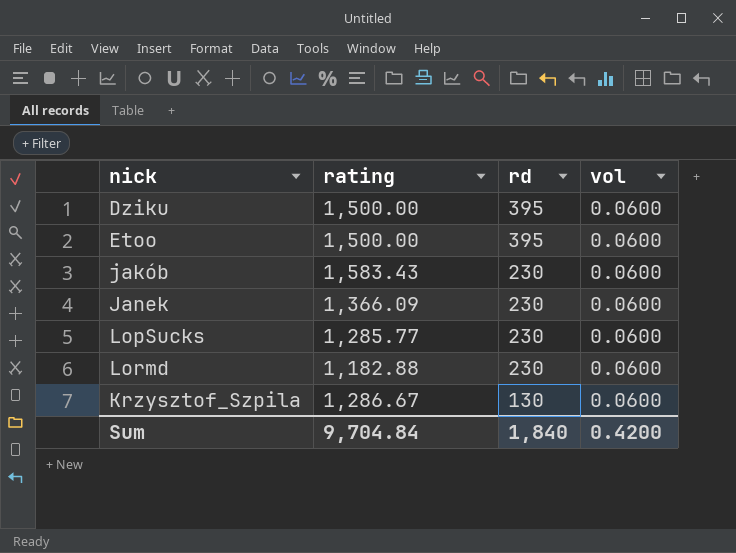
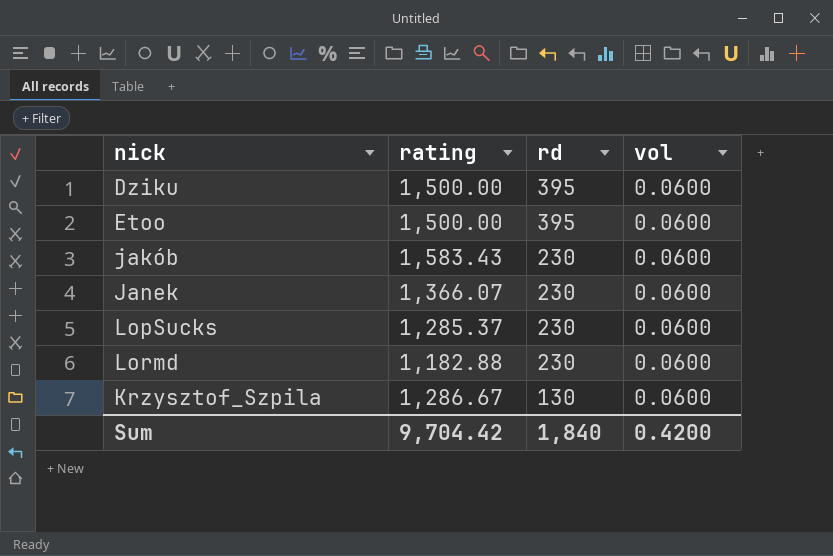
Janek | rating: 1,366.09 -> 1,366.07
LopSucks | rating: 1,285.77 -> 1,285.37
Sum | rating: 9,704.84 -> 9,704.42

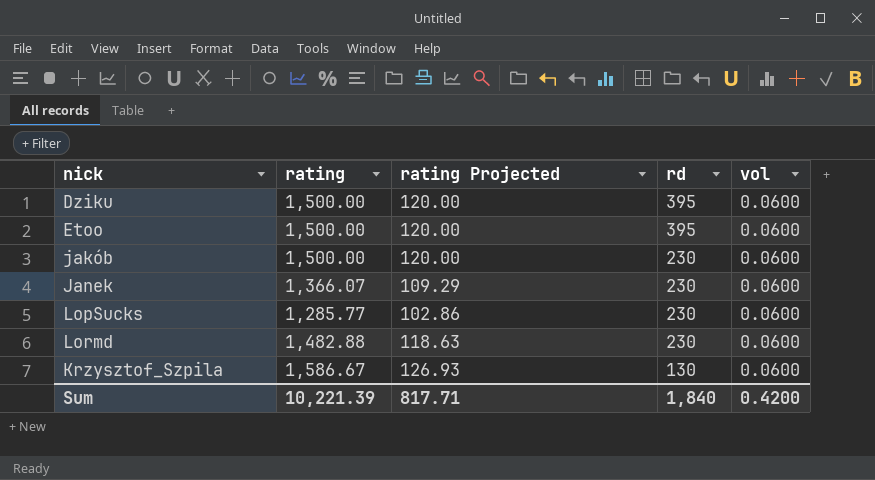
column rating Projected | formula: none -> [rating] * 0.08
jakób | rating: 1,583.43 -> 1,500.00
LopSucks | rating: 1,285.37 -> 1,285.77
Lormd | rating: 1,182.88 -> 1,482.88
Krzysztof_Szpila | rating: 1,286.67 -> 1,586.67
Sum | rating: 9,704.42 -> 10,221.39

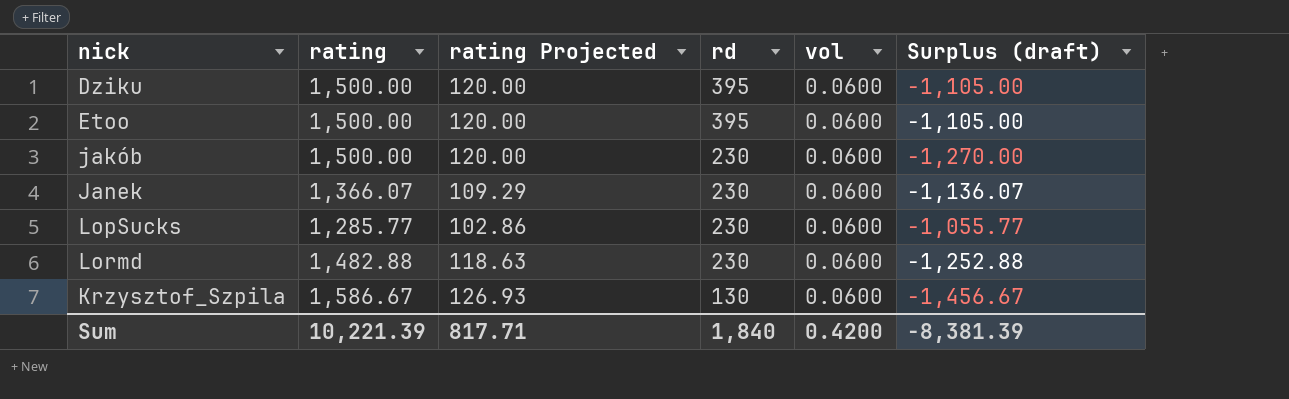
column Surplus (draft) | formula: none -> [rd] - [rating]

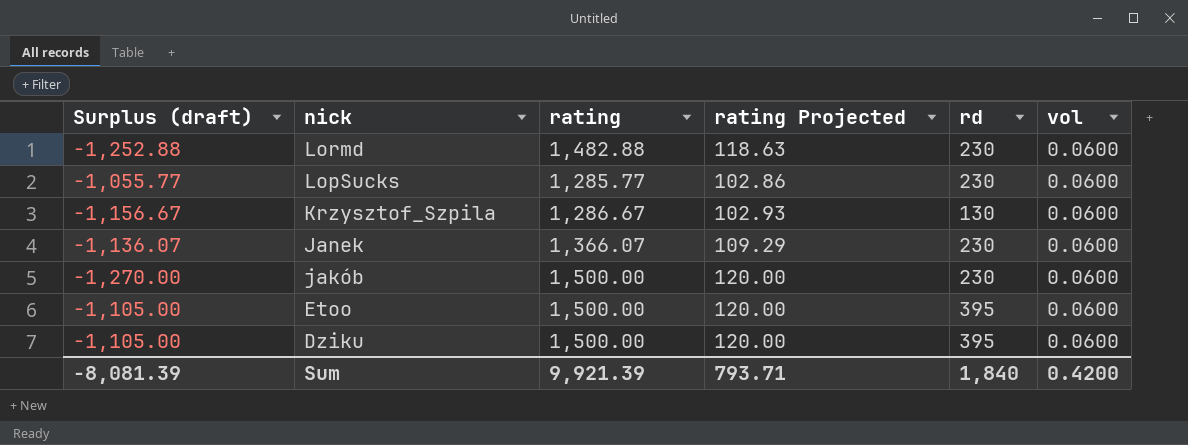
row order: rd descending -> nick descending
column Surplus (draft) | position: 6 -> 1
Krzysztof_Szpila | Surplus (draft): -1,456.67 -> -1,156.67
Krzysztof_Szpila | rating: 1,586.67 -> 1,286.67
Krzysztof_Szpila | rating Projected: 126.93 -> 102.93
Sum | Surplus (draft): -8,381.39 -> -8,081.39
Sum | rating: 10,221.39 -> 9,921.39
Sum | rating Projected: 817.71 -> 793.71

